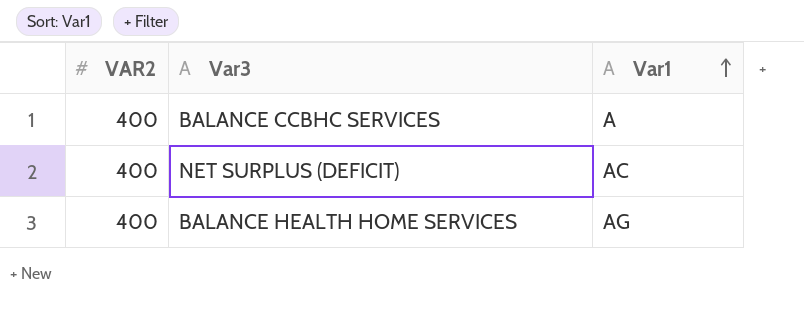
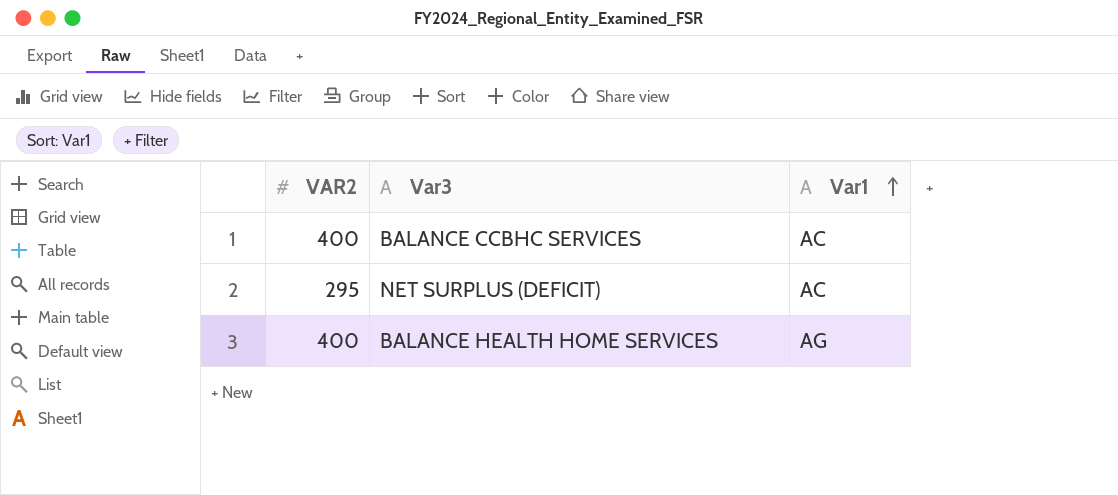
BALANCE CCBHC SERVICES | Var1: A -> AC
NET SURPLUS (DEFICIT) | VAR2: 400 -> 295

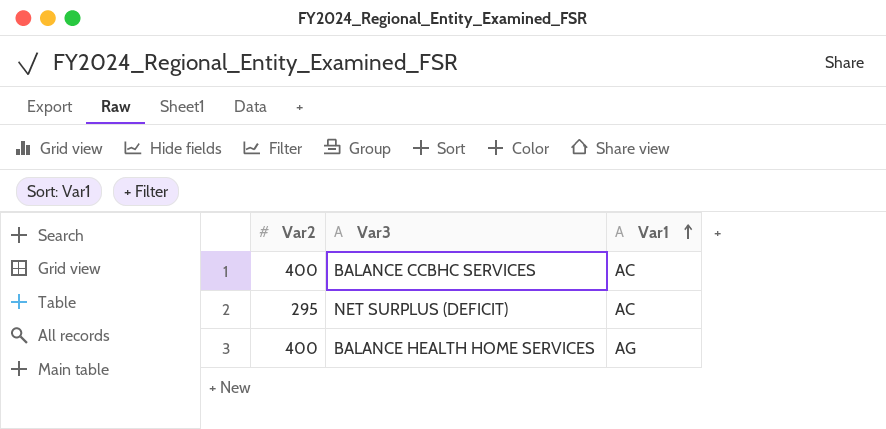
column name: VAR2 -> Var2

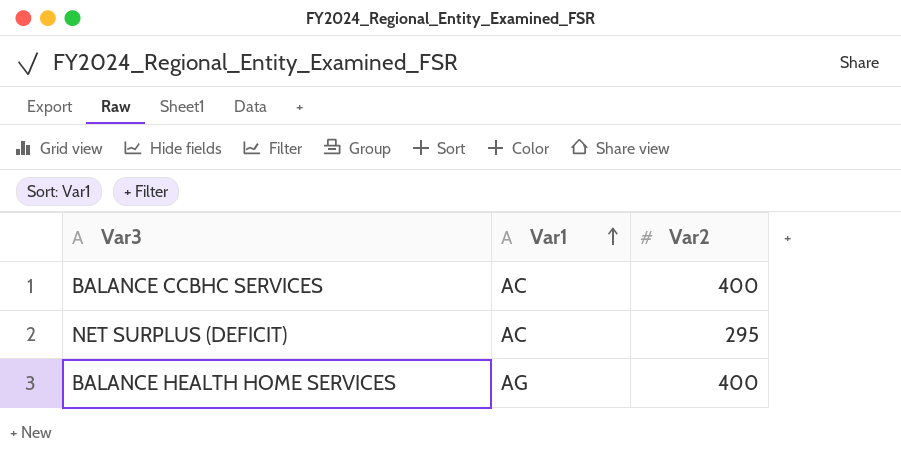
column Var2 | position: 1 -> 3

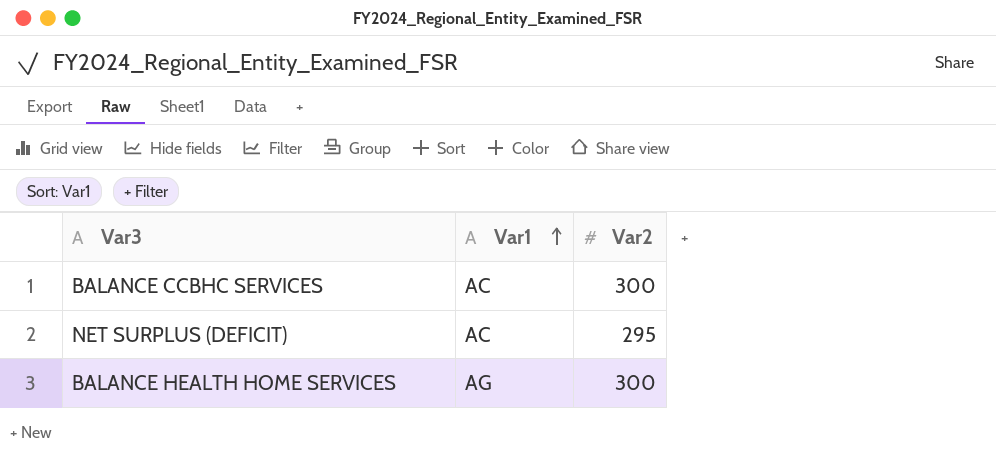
BALANCE CCBHC SERVICES | Var2: 400 -> 300
BALANCE HEALTH HOME SERVICES | Var2: 400 -> 300

